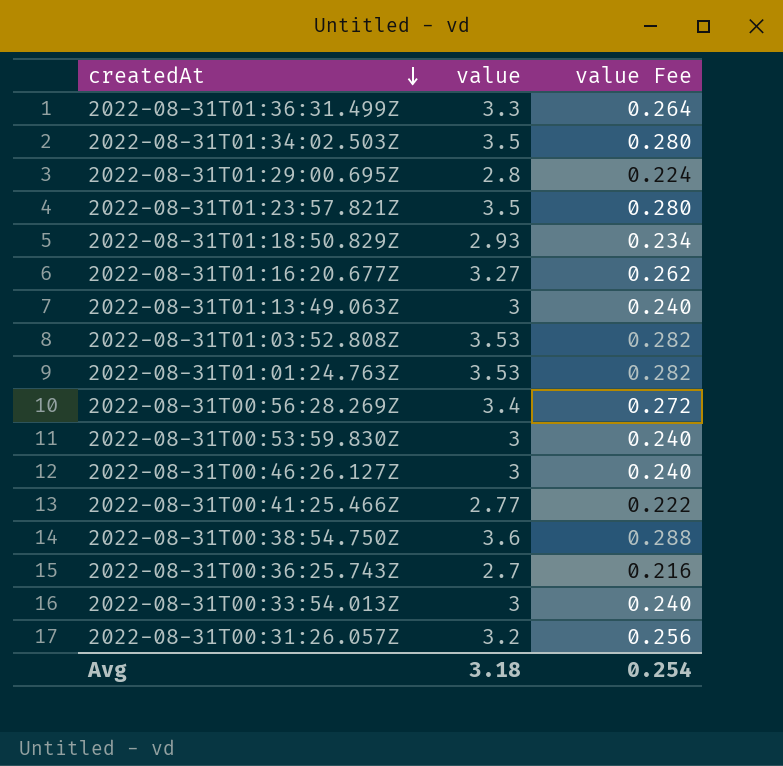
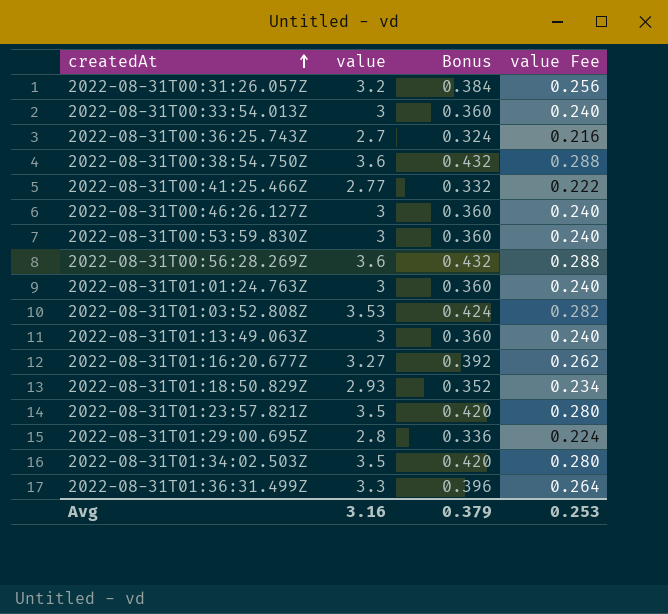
row order: createdAt descending -> createdAt ascending
column Bonus | formula: none -> [value] * 0.12
2022-08-31T00:56:28.269Z | value: 3.4 -> 3.6
2022-08-31T00:56:28.269Z | value Fee: 0.272 -> 0.288
2022-08-31T01:01:24.763Z | value: 3.53 -> 3
2022-08-31T01:01:24.763Z | value Fee: 0.282 -> 0.240
Avg | value: 3.18 -> 3.16
Avg | value Fee: 0.254 -> 0.253

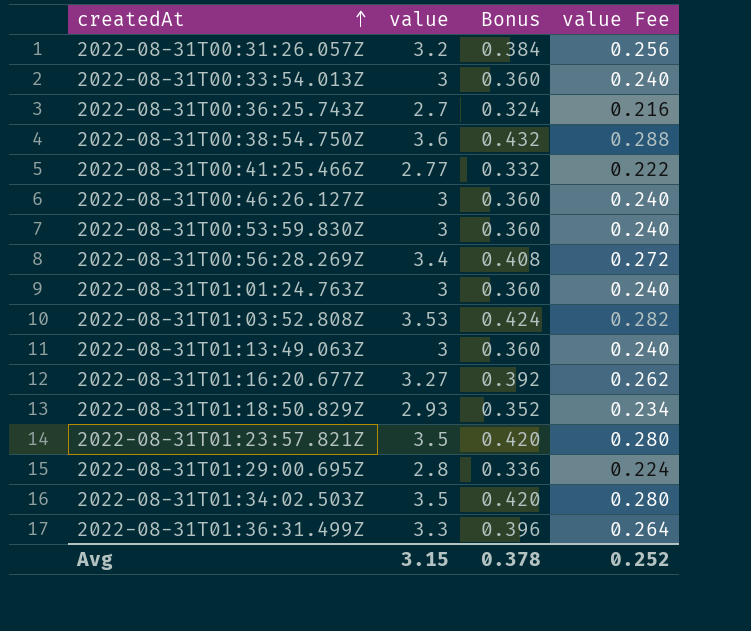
2022-08-31T00:56:28.269Z | value: 3.6 -> 3.4
2022-08-31T00:56:28.269Z | Bonus: 0.432 -> 0.408
2022-08-31T00:56:28.269Z | value Fee: 0.288 -> 0.272
Avg | value: 3.16 -> 3.15
Avg | Bonus: 0.379 -> 0.378
Avg | value Fee: 0.253 -> 0.252

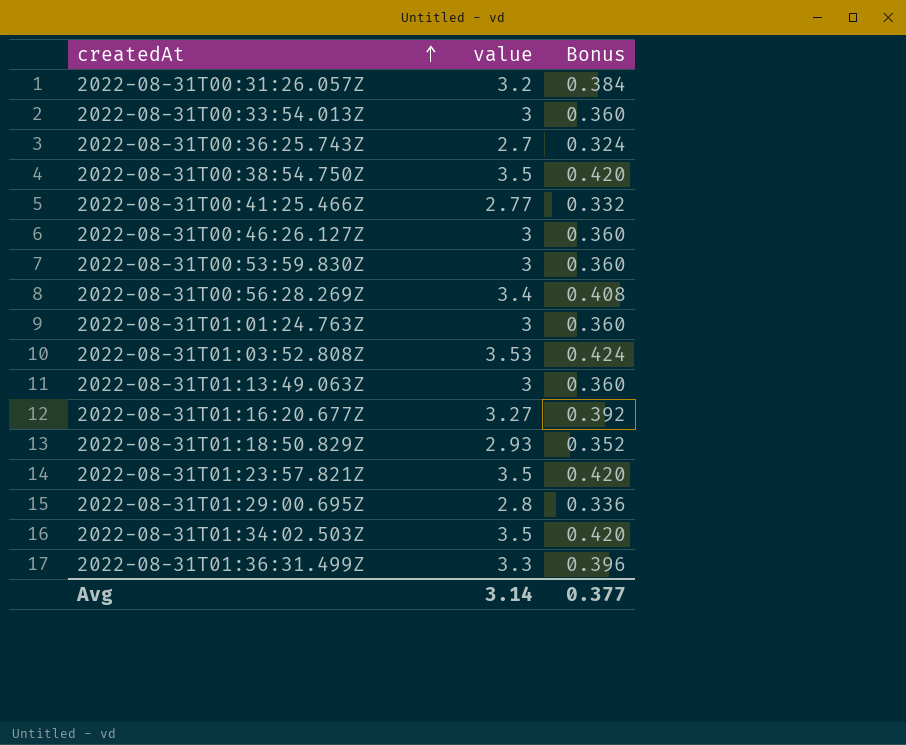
column value Fee | formula: [value] * 0.08 -> none
2022-08-31T00:38:54.750Z | value: 3.6 -> 3.5
2022-08-31T00:38:54.750Z | Bonus: 0.432 -> 0.420
Avg | value: 3.15 -> 3.14
Avg | Bonus: 0.378 -> 0.377

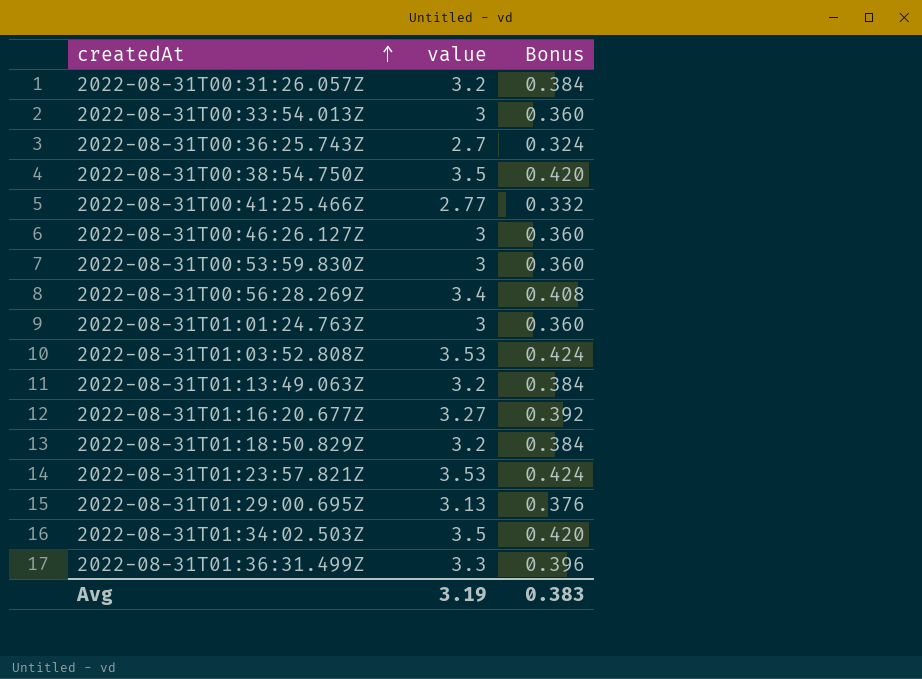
2022-08-31T01:13:49.063Z | value: 3 -> 3.2
2022-08-31T01:13:49.063Z | Bonus: 0.360 -> 0.384
2022-08-31T01:18:50.829Z | value: 2.93 -> 3.2
2022-08-31T01:18:50.829Z | Bonus: 0.352 -> 0.384
2022-08-31T01:23:57.821Z | value: 3.5 -> 3.53
2022-08-31T01:23:57.821Z | Bonus: 0.420 -> 0.424
2022-08-31T01:29:00.695Z | value: 2.8 -> 3.13
2022-08-31T01:29:00.695Z | Bonus: 0.336 -> 0.376
Avg | value: 3.14 -> 3.19
Avg | Bonus: 0.377 -> 0.383

